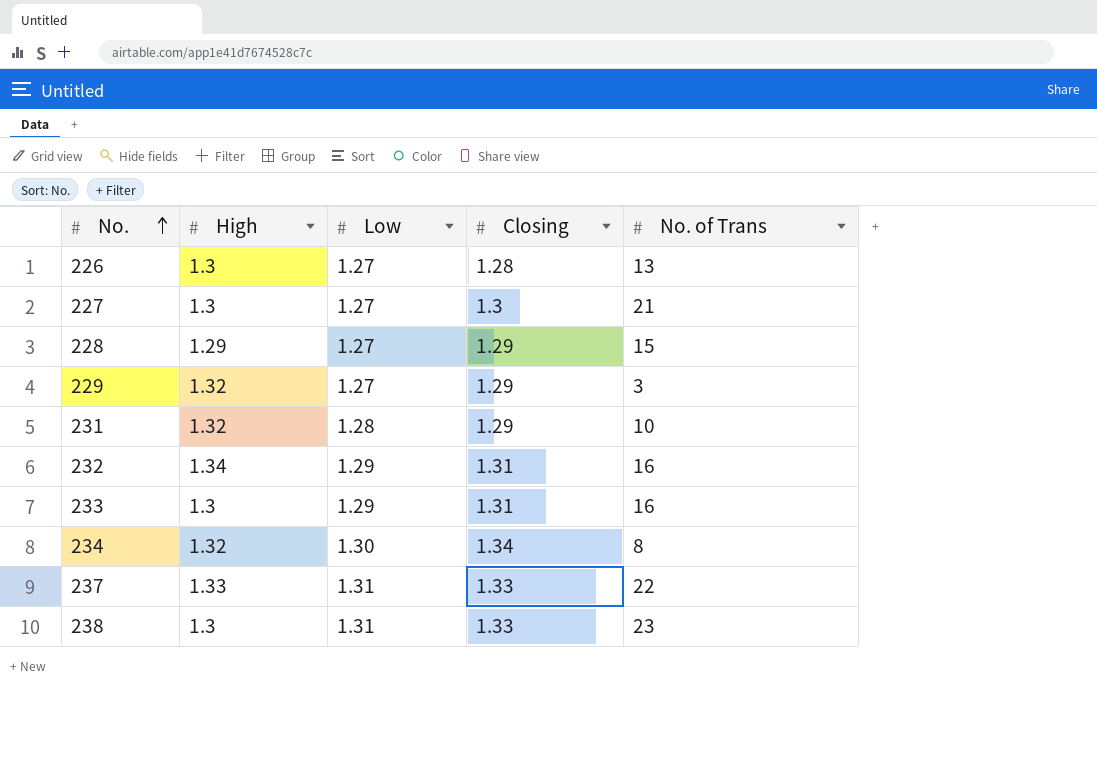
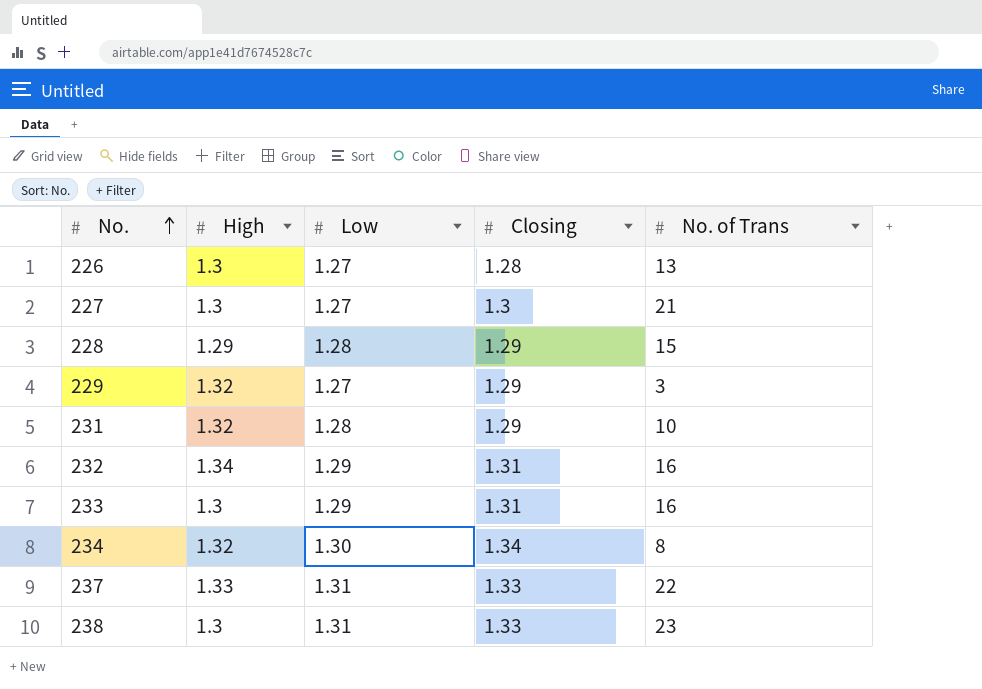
228 | Low: 1.27 -> 1.28

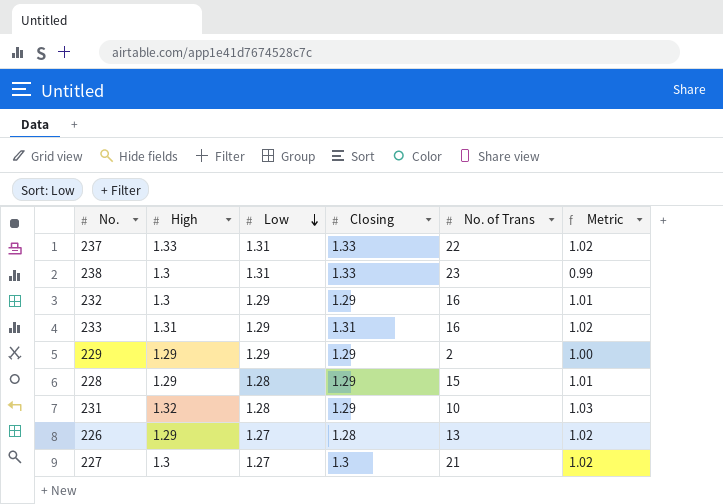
row order: No. ascending -> Low descending
column Metric | formula: none -> [High] / [Low]
row 234: 1.32 | 1.30 | 1.34 | 8 -> none
232 | High: 1.34 -> 1.3
232 | Closing: 1.31 -> 1.29
233 | High: 1.3 -> 1.31
229 | High: 1.32 -> 1.29
229 | Low: 1.27 -> 1.29
229 | No. of Trans: 3 -> 2
226 | High: 1.3 -> 1.29

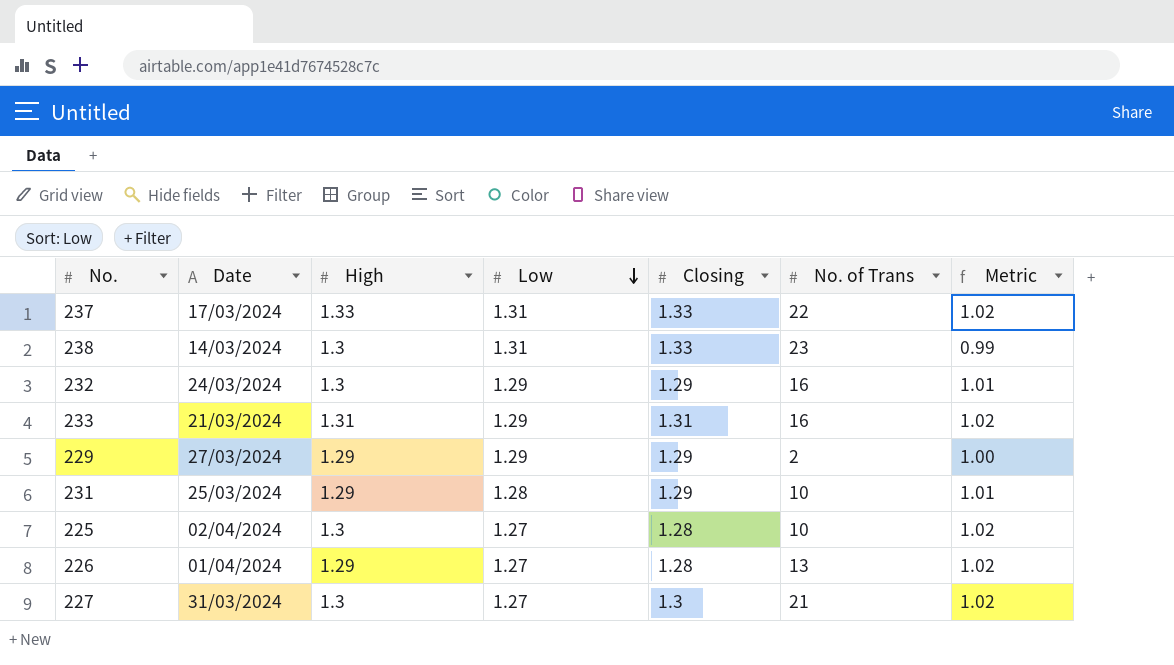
column Date | position: none -> 2
row 228: 1.29 | 1.28 | 1.29 | 15 | 1.01 -> none
231 | High: 1.32 -> 1.29
231 | Metric: 1.03 -> 1.01
row 225: none -> 02/04/2024 | 1.3 | 1.27 | 1.28 | 10 | 1.02

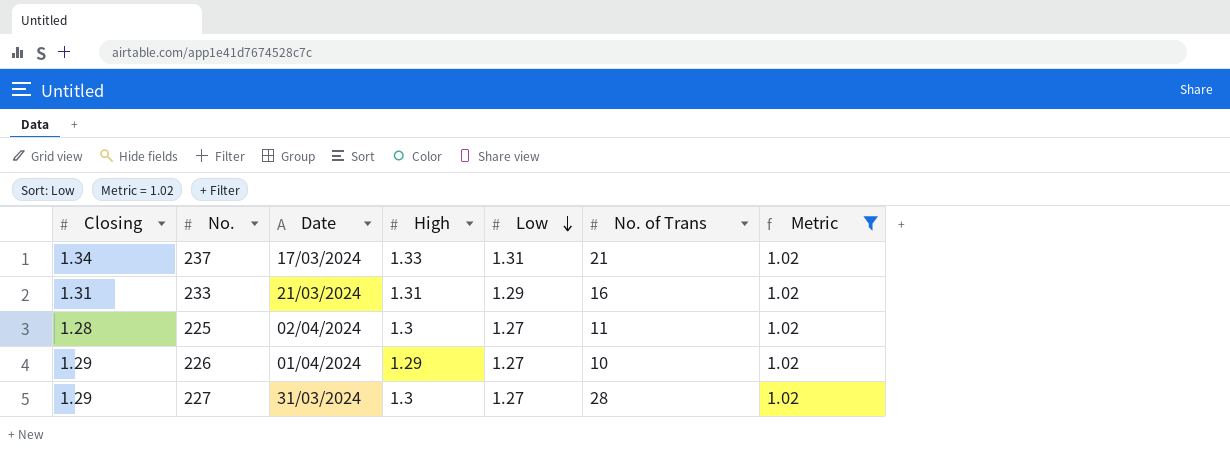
filter: none -> Metric = 1.02
column Closing | position: 5 -> 1
237 | Closing: 1.33 -> 1.34
237 | No. of Trans: 22 -> 21
225 | No. of Trans: 10 -> 11
226 | Closing: 1.28 -> 1.29
226 | No. of Trans: 13 -> 10
227 | Closing: 1.3 -> 1.29
227 | No. of Trans: 21 -> 28

